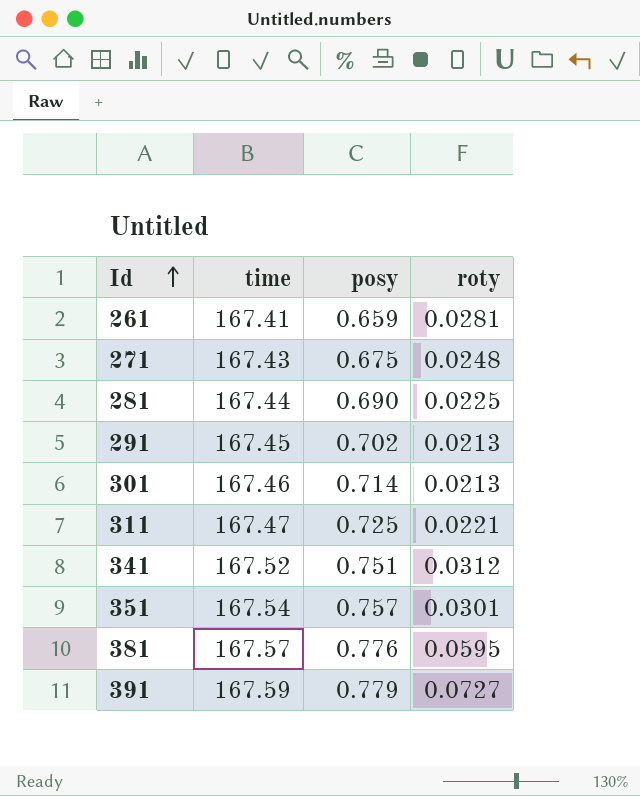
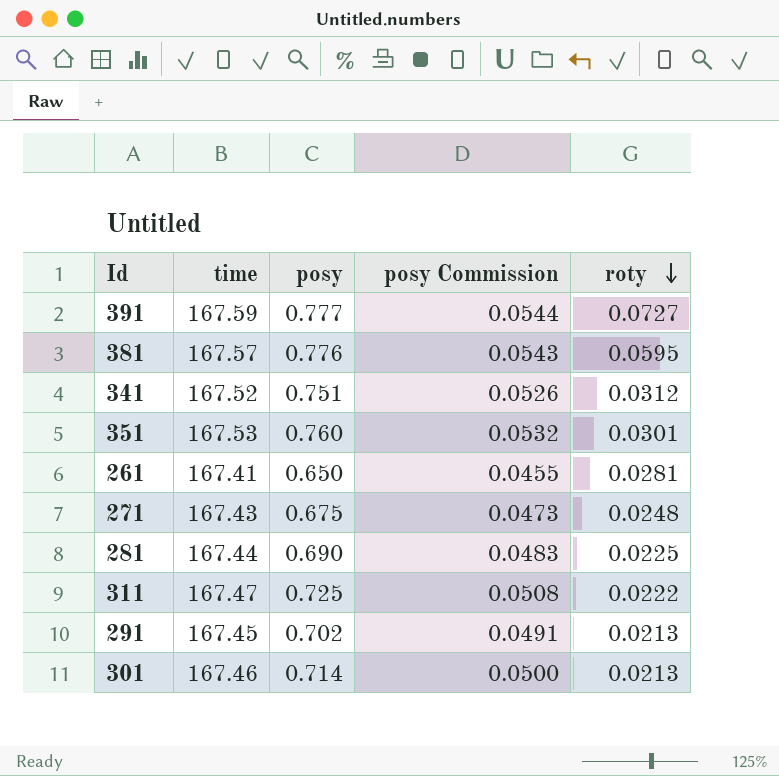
row order: Id ascending -> roty descending
column posy Commission | formula: none -> [posy] * 0.07
391 | posy: 0.779 -> 0.777
351 | time: 167.54 -> 167.53
351 | posy: 0.757 -> 0.760
261 | posy: 0.659 -> 0.650
311 | roty: 0.0221 -> 0.0222

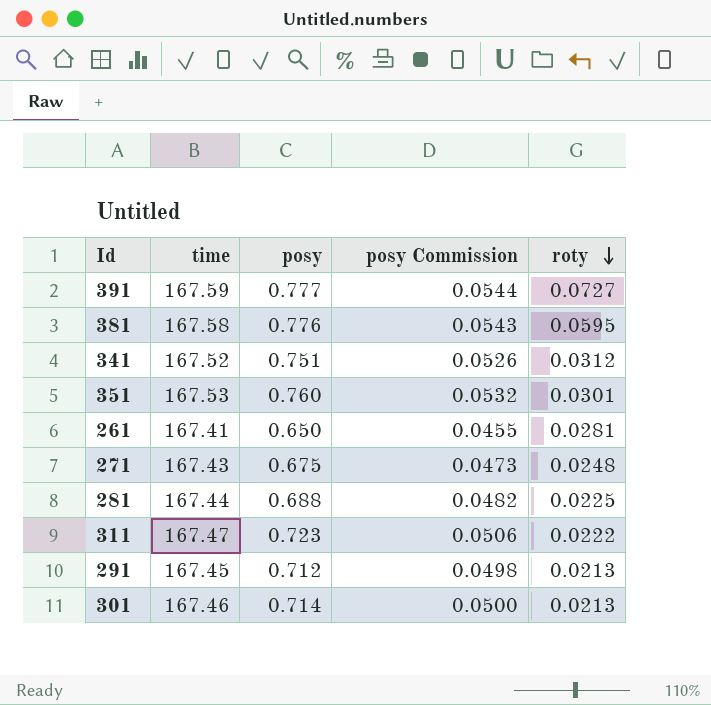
381 | time: 167.57 -> 167.58
281 | posy: 0.690 -> 0.688
281 | posy Commission: 0.0483 -> 0.0482
311 | posy: 0.725 -> 0.723
311 | posy Commission: 0.0508 -> 0.0506
291 | posy: 0.702 -> 0.712
291 | posy Commission: 0.0491 -> 0.0498

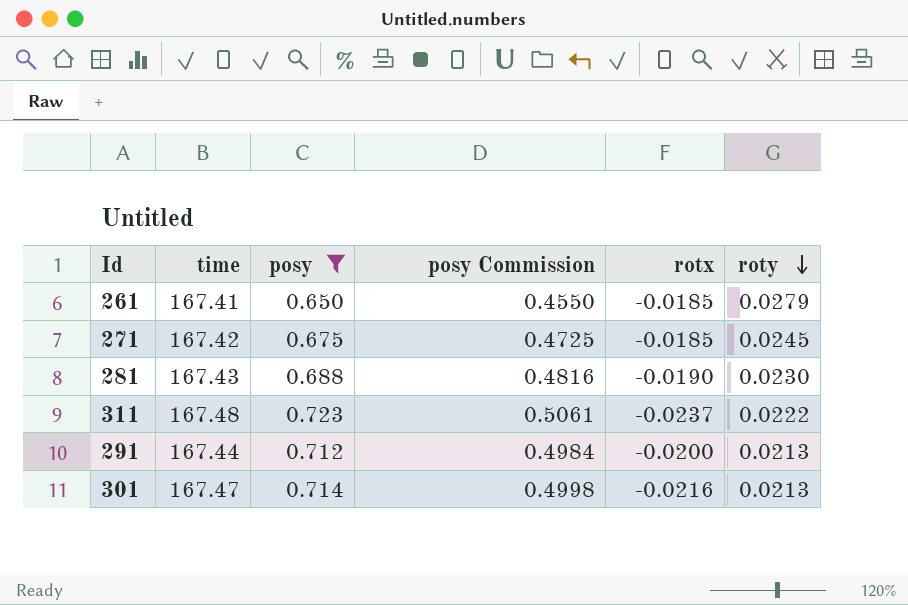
filter: none -> posy <= 0.723
column posy Commission | formula: [posy] * 0.07 -> [posy] * 0.7
column rotx | position: none -> 5
261 | roty: 0.0281 -> 0.0279
271 | time: 167.43 -> 167.42
271 | roty: 0.0248 -> 0.0245
281 | time: 167.44 -> 167.43
281 | roty: 0.0225 -> 0.0230
311 | time: 167.47 -> 167.48
291 | time: 167.45 -> 167.44
301 | time: 167.46 -> 167.47

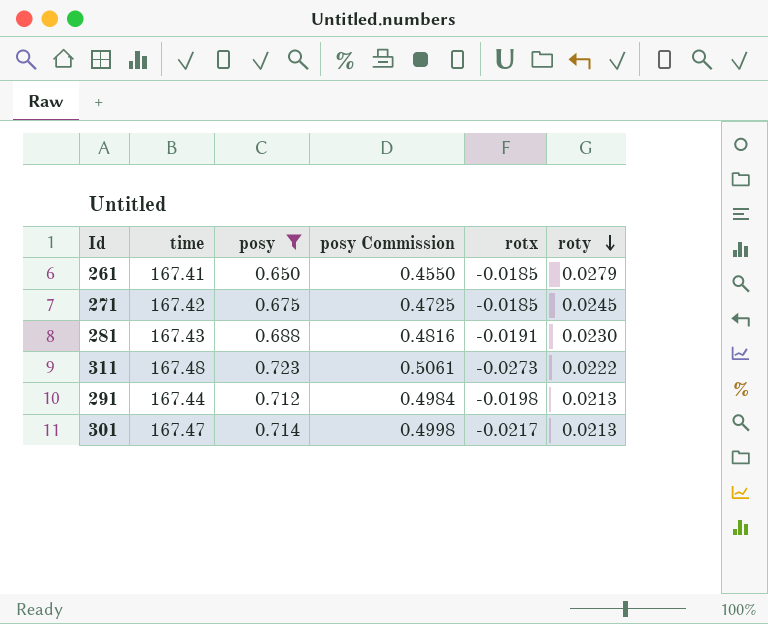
281 | rotx: -0.0190 -> -0.0191
311 | rotx: -0.0237 -> -0.0273
291 | rotx: -0.0200 -> -0.0198
301 | rotx: -0.0216 -> -0.0217

